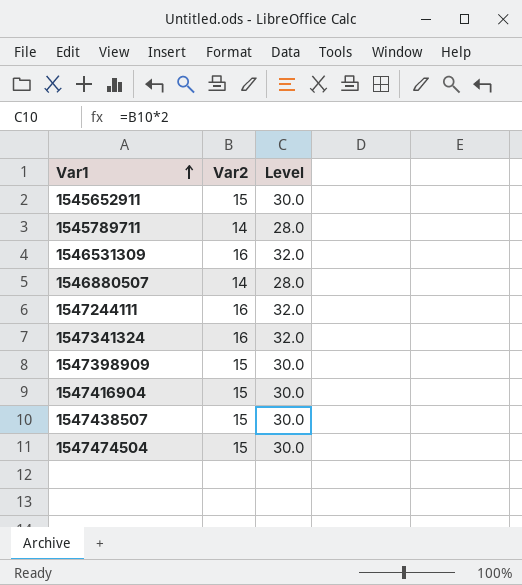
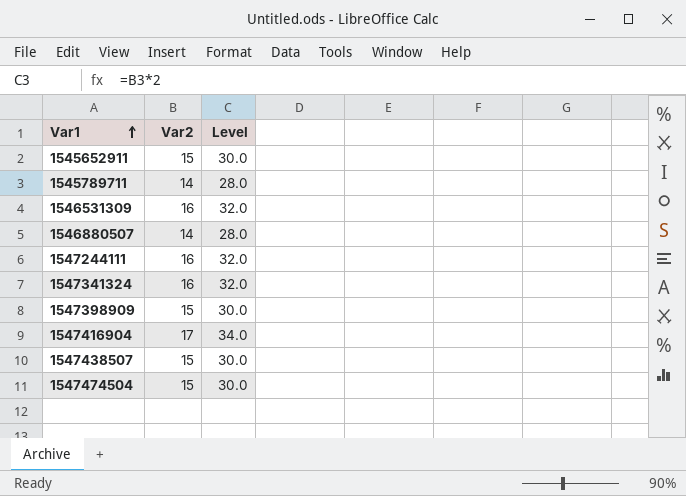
1547416904 | Var2: 15 -> 17
1547416904 | Level: 30.0 -> 34.0

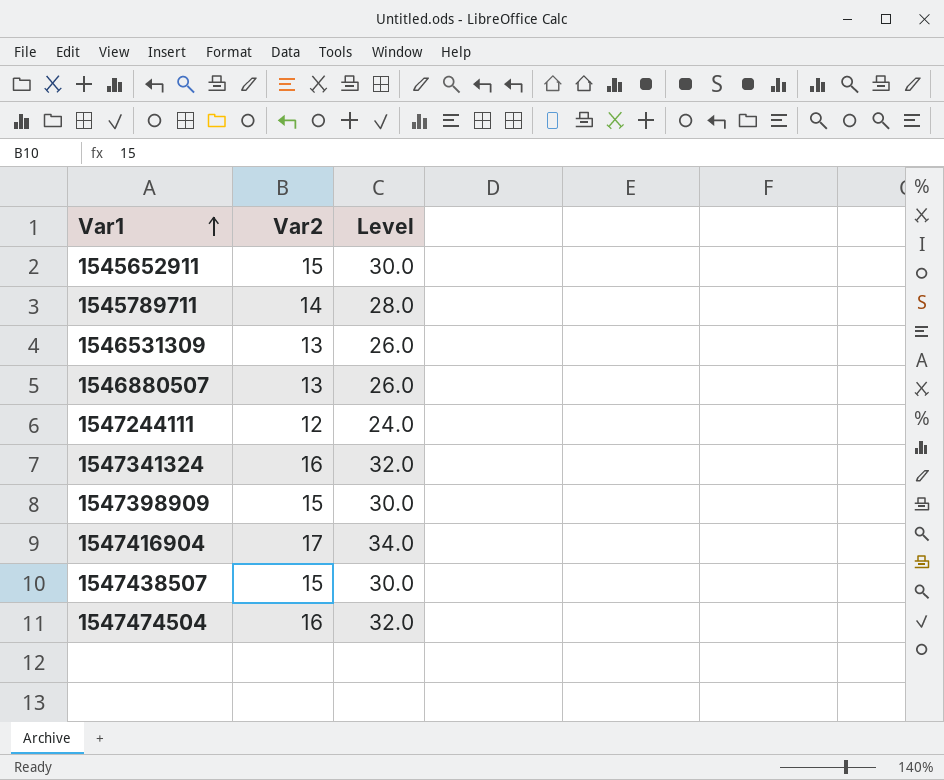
1546531309 | Var2: 16 -> 13
1546531309 | Level: 32.0 -> 26.0
1546880507 | Var2: 14 -> 13
1546880507 | Level: 28.0 -> 26.0
1547244111 | Var2: 16 -> 12
1547244111 | Level: 32.0 -> 24.0
1547474504 | Var2: 15 -> 16
1547474504 | Level: 30.0 -> 32.0

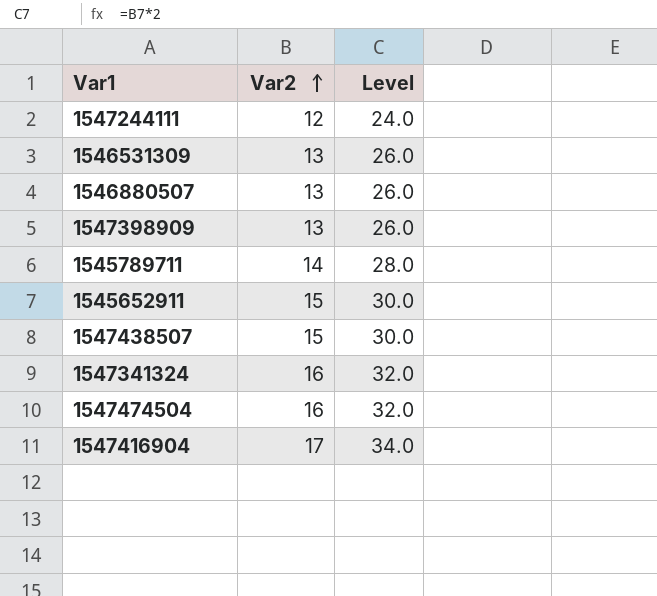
row order: Var1 ascending -> Var2 ascending
1547398909 | Var2: 15 -> 13
1547398909 | Level: 30.0 -> 26.0

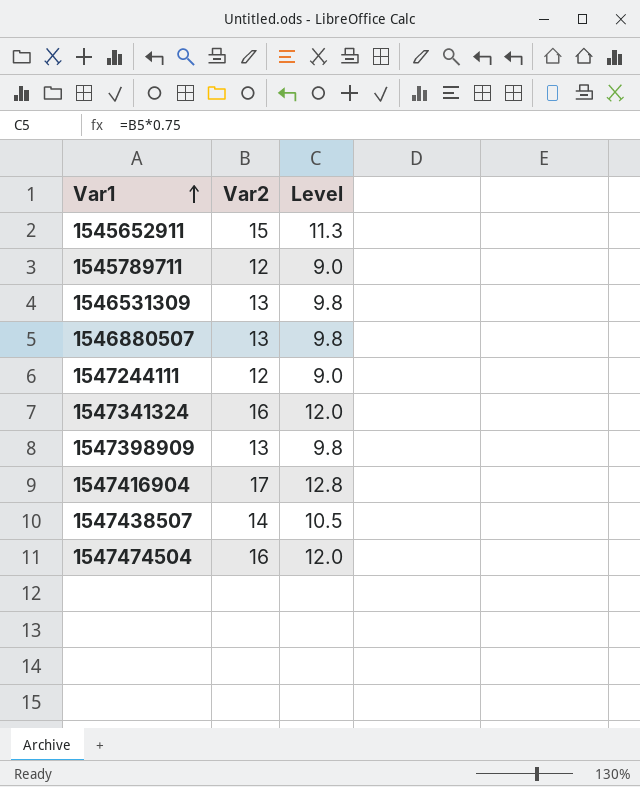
row order: Var2 ascending -> Var1 ascending
column Level | formula: [Var2] * 2 -> [Var2] * 0.75
1545789711 | Var2: 14 -> 12
1547438507 | Var2: 15 -> 14

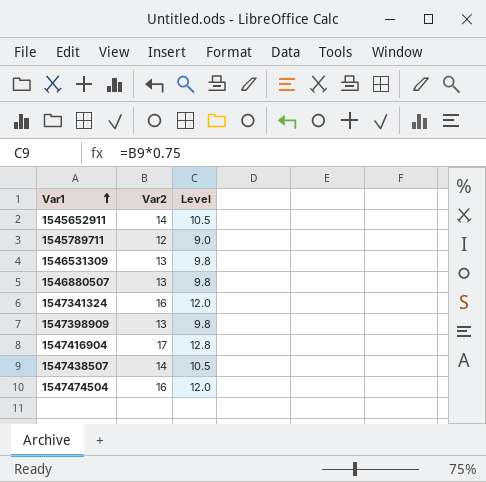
row 1547244111: 12 | 9.0 -> none
1545652911 | Var2: 15 -> 14
1545652911 | Level: 11.3 -> 10.5

